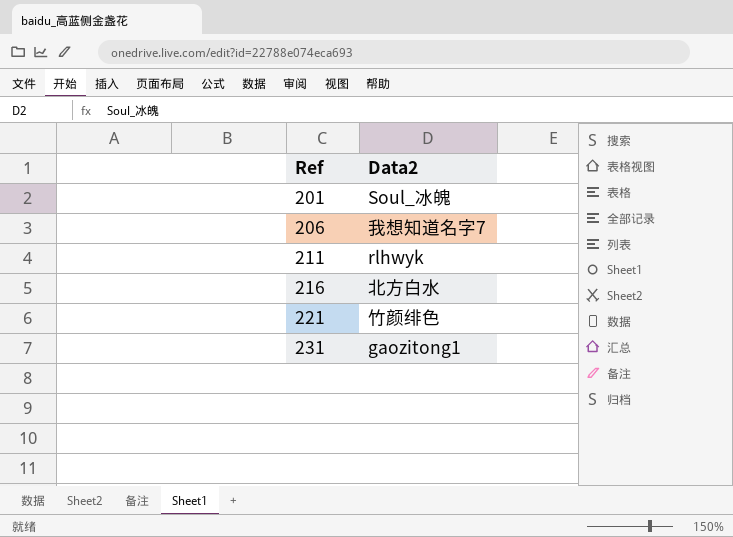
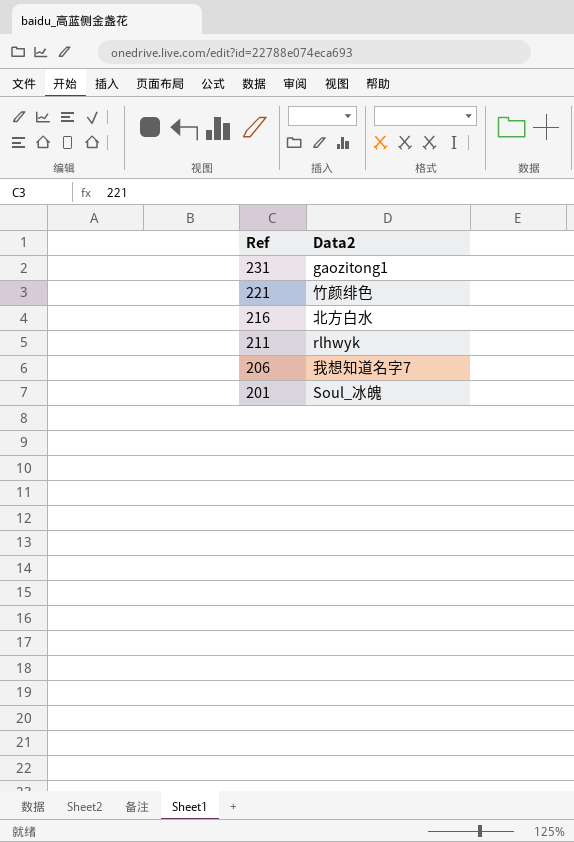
row order: Ref ascending -> Ref descending

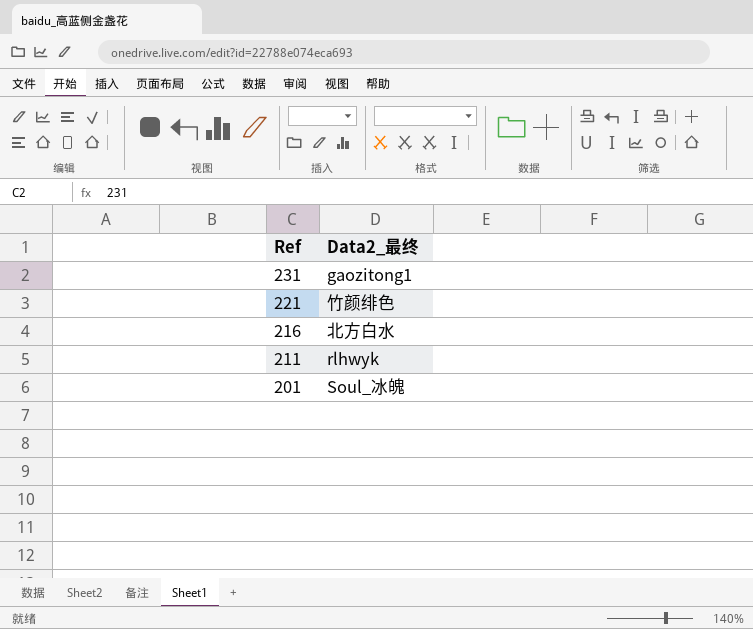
column name: Data2 -> Data2_最终
row 206: 我想知道名字7 -> none

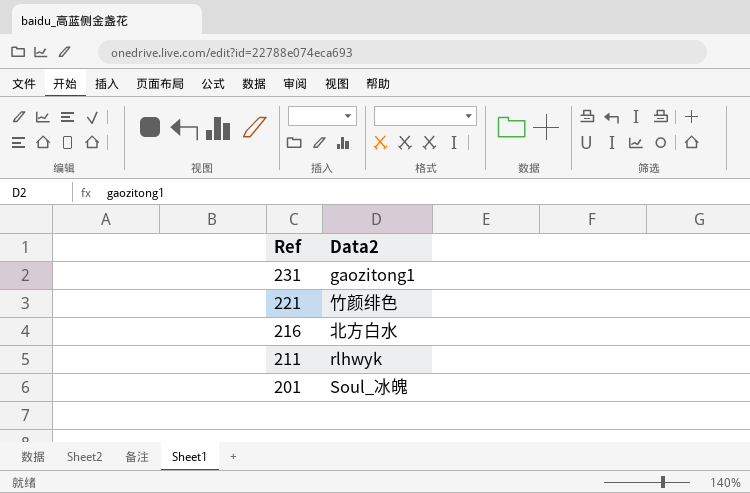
column name: Data2_最终 -> Data2

